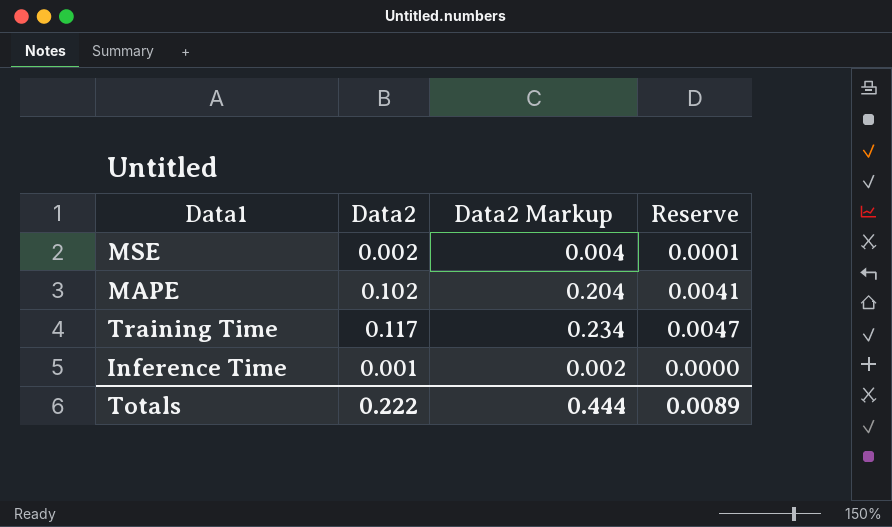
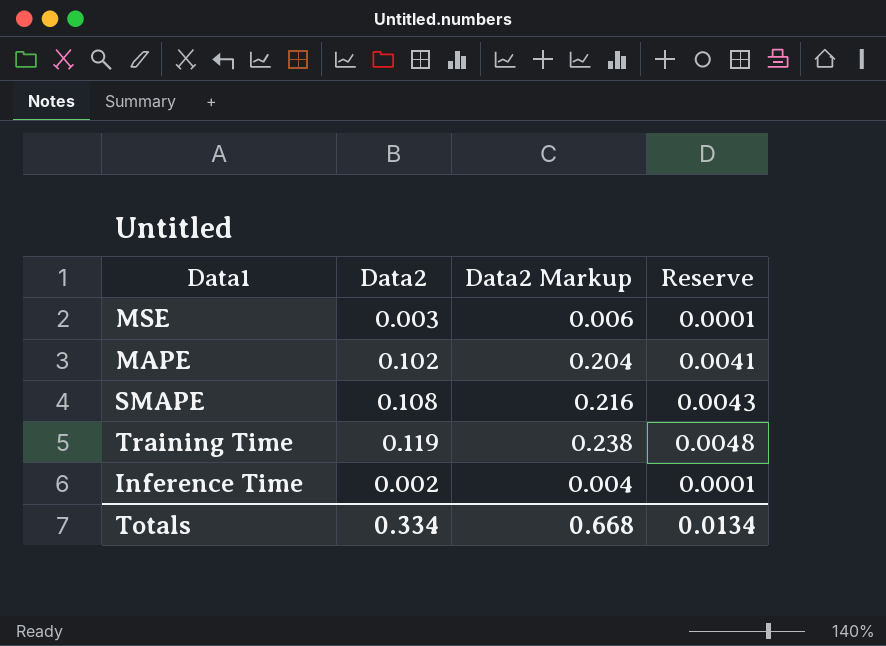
MSE | Data2: 0.002 -> 0.003
MSE | Data2 Markup: 0.004 -> 0.006
row SMAPE: none -> 0.108 | 0.216 | 0.0043
Training Time | Data2: 0.117 -> 0.119
Training Time | Data2 Markup: 0.234 -> 0.238
Training Time | Reserve: 0.0047 -> 0.0048
Inference Time | Data2: 0.001 -> 0.002
Inference Time | Data2 Markup: 0.002 -> 0.004
Inference Time | Reserve: 0.0000 -> 0.0001
Totals | Data2: 0.222 -> 0.334
Totals | Data2 Markup: 0.444 -> 0.668
Totals | Reserve: 0.0089 -> 0.0134

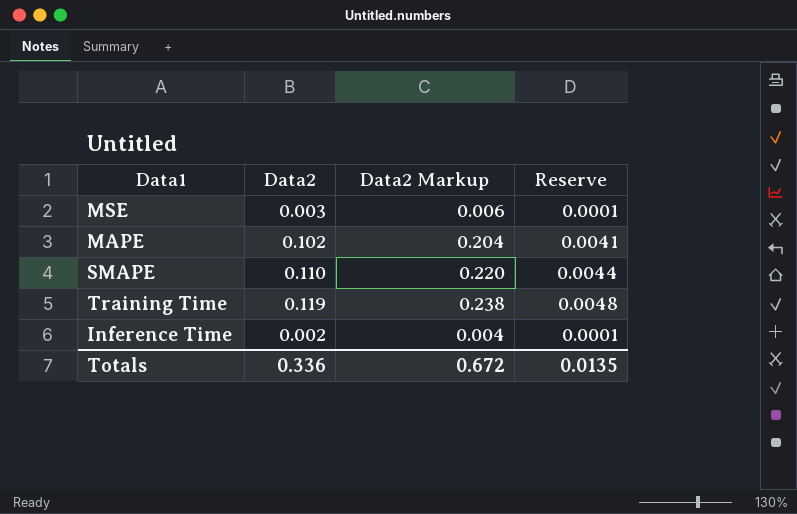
SMAPE | Data2: 0.108 -> 0.110
SMAPE | Data2 Markup: 0.216 -> 0.220
SMAPE | Reserve: 0.0043 -> 0.0044
Totals | Data2: 0.334 -> 0.336
Totals | Data2 Markup: 0.668 -> 0.672
Totals | Reserve: 0.0134 -> 0.0135

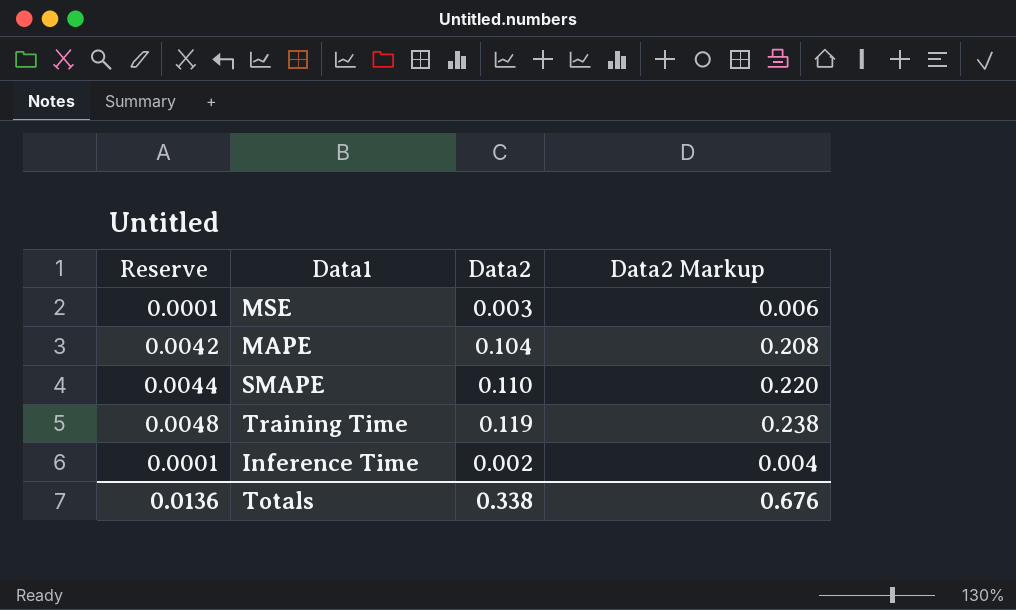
column Reserve | position: 4 -> 1
MAPE | Reserve: 0.0041 -> 0.0042
MAPE | Data2: 0.102 -> 0.104
MAPE | Data2 Markup: 0.204 -> 0.208
Totals | Reserve: 0.0135 -> 0.0136
Totals | Data2: 0.336 -> 0.338
Totals | Data2 Markup: 0.672 -> 0.676

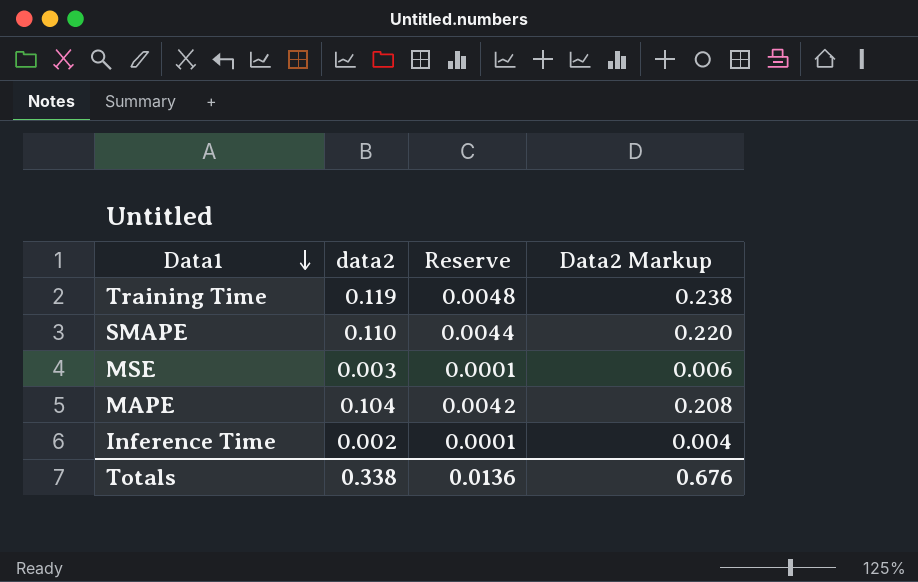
row order: none -> Data1 descending
column name: Data2 -> data2
column Reserve | position: 1 -> 3

